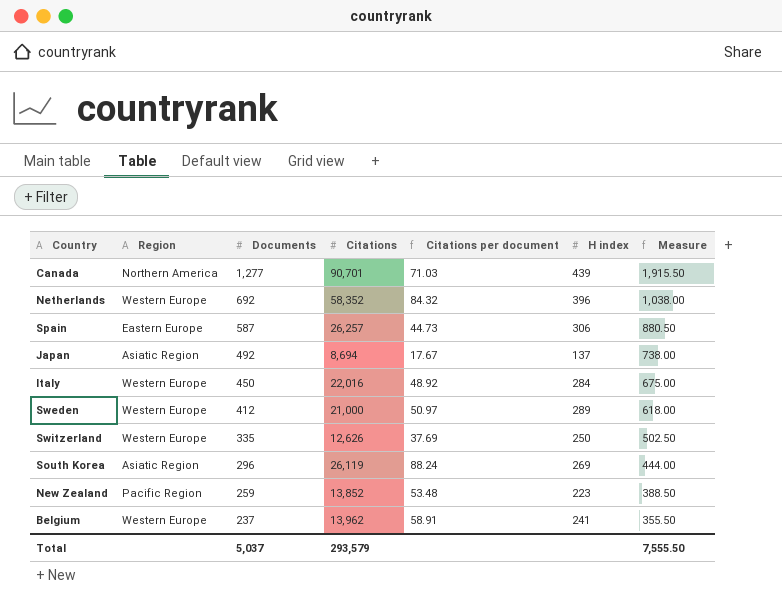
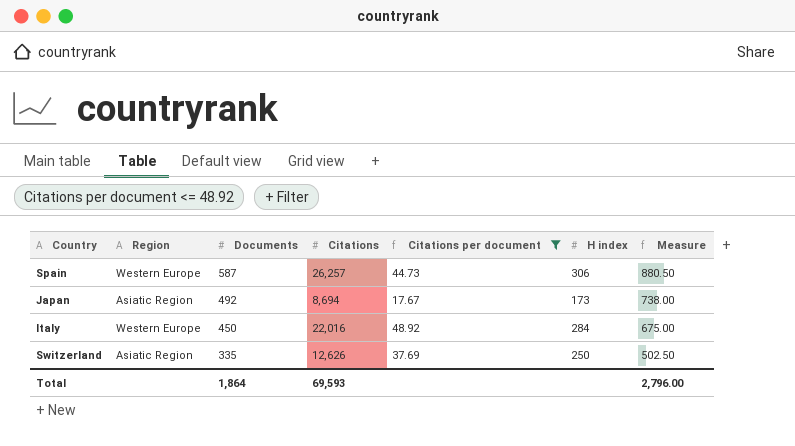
filter: none -> Citations per document <= 48.92
Spain | Region: Eastern Europe -> Western Europe
Japan | H index: 137 -> 173
Switzerland | Region: Western Europe -> Asiatic Region
Total | Documents: 5,037 -> 1,864
Total | Citations: 293,579 -> 69,593
Total | Measure: 7,555.50 -> 2,796.00

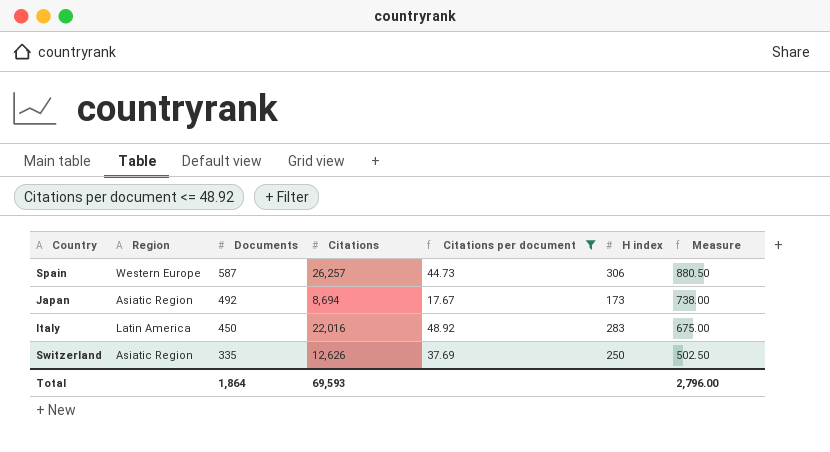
Italy | Region: Western Europe -> Latin America
Italy | H index: 284 -> 283

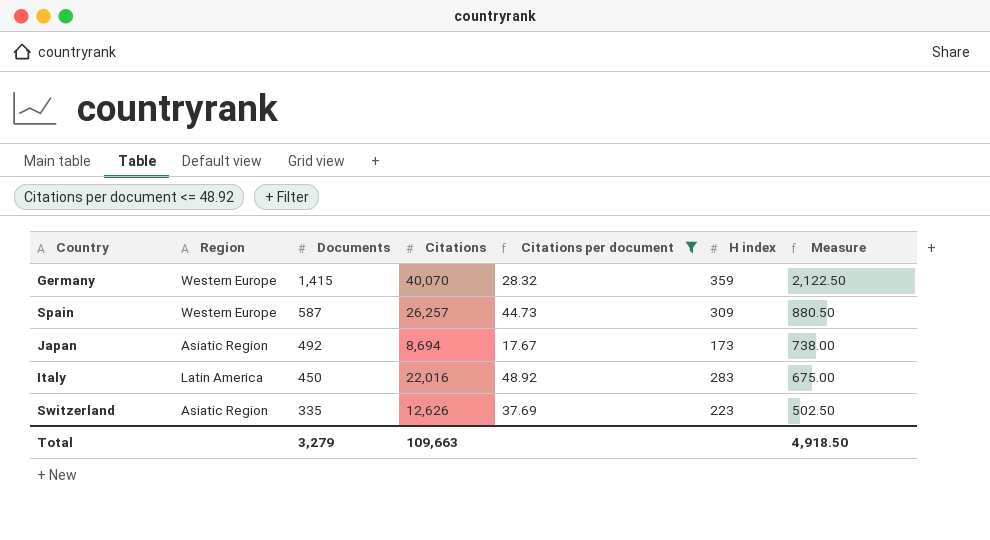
row Germany: none -> Western Europe | 1,415 | 40,070 | 28.32 | 359 | 2,122.50
Spain | H index: 306 -> 309
Switzerland | H index: 250 -> 223
Total | Documents: 1,864 -> 3,279
Total | Citations: 69,593 -> 109,663
Total | Measure: 2,796.00 -> 4,918.50

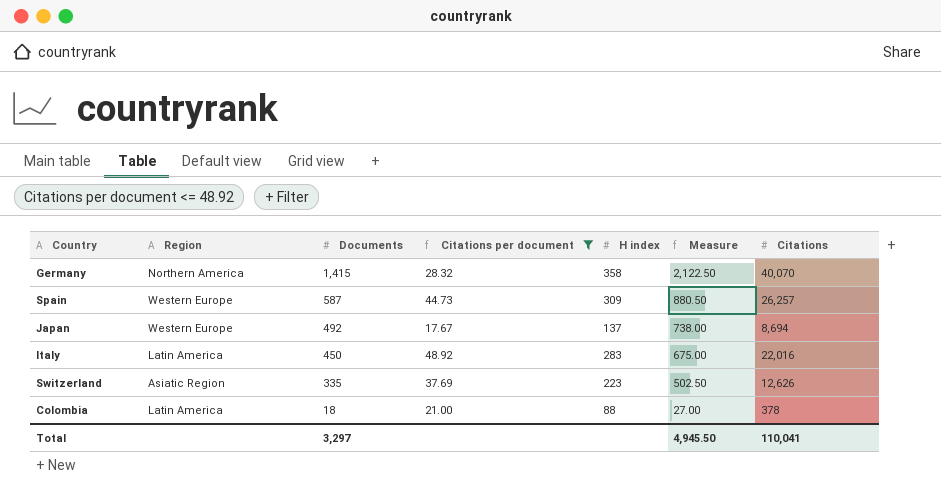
column Citations | position: 4 -> 7
Germany | Region: Western Europe -> Northern America
Germany | H index: 359 -> 358
Japan | Region: Asiatic Region -> Western Europe
Japan | H index: 173 -> 137
row Colombia: none -> Latin America | 18 | 21.00 | 88 | 27.00 | 378
Total | Documents: 3,279 -> 3,297
Total | Measure: 4,918.50 -> 4,945.50
Total | Citations: 109,663 -> 110,041

